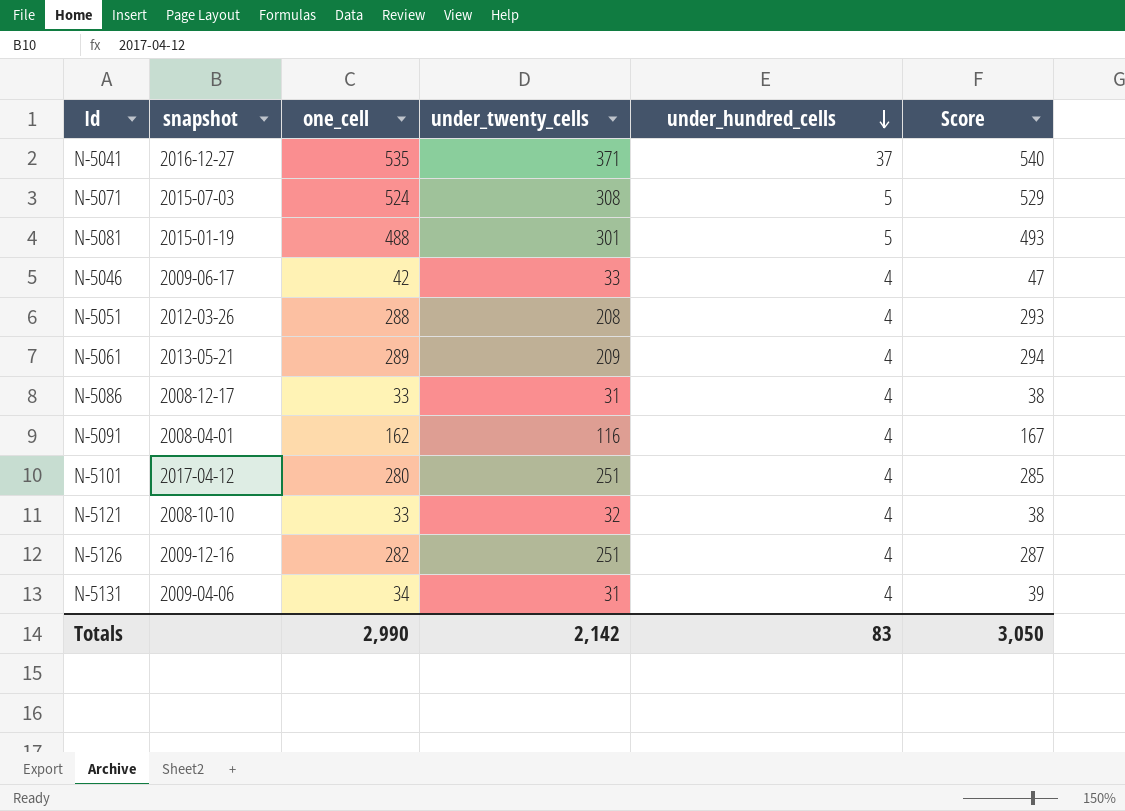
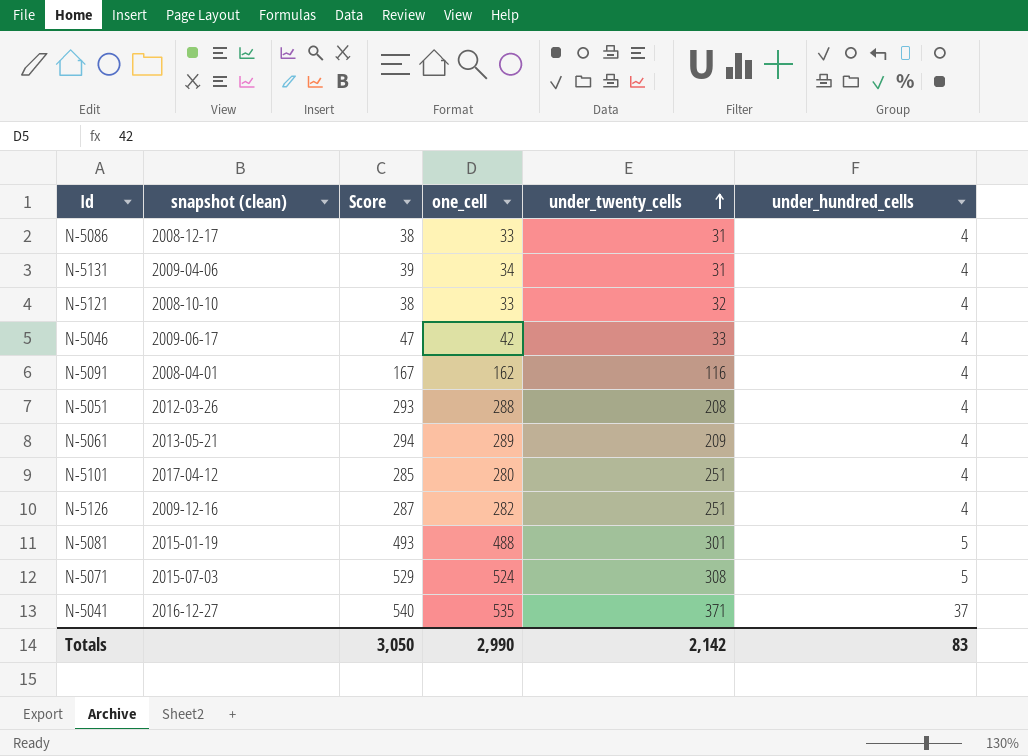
row order: under_hundred_cells descending -> under_twenty_cells ascending
column name: snapshot -> snapshot (clean)
column Score | position: 6 -> 3

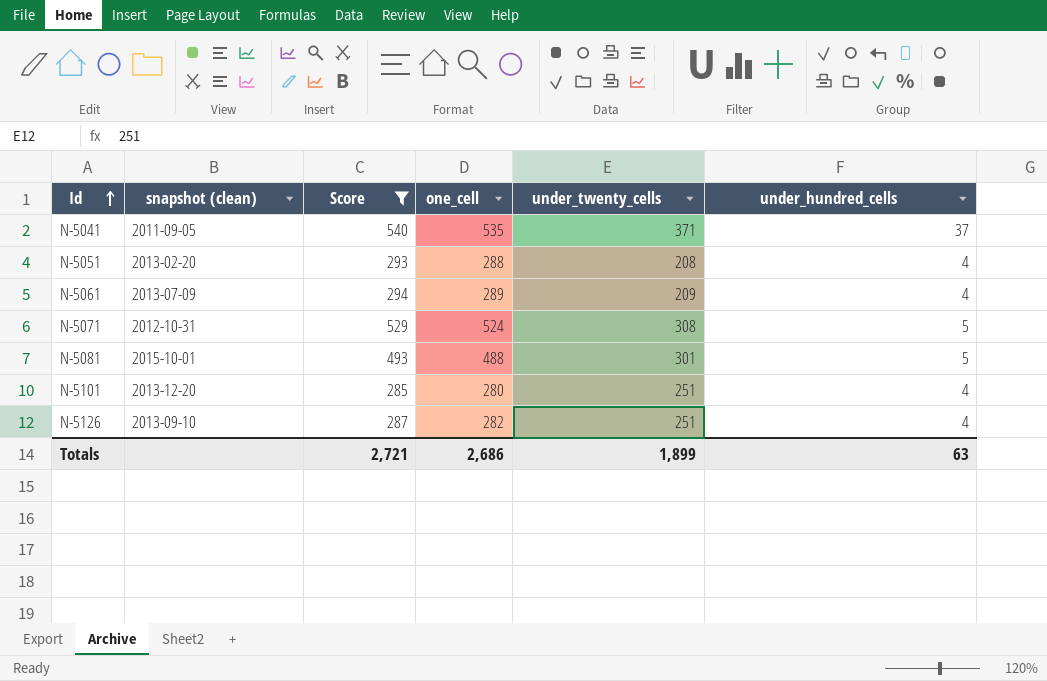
filter: none -> Score >= 285
row order: under_twenty_cells ascending -> Id ascending
N-5041 | snapshot (clean): 2016-12-27 -> 2011-09-05
N-5051 | snapshot (clean): 2012-03-26 -> 2013-02-20
N-5061 | snapshot (clean): 2013-05-21 -> 2013-07-09
N-5071 | snapshot (clean): 2015-07-03 -> 2012-10-31
N-5081 | snapshot (clean): 2015-01-19 -> 2015-10-01
N-5101 | snapshot (clean): 2017-04-12 -> 2013-12-20
N-5126 | snapshot (clean): 2009-12-16 -> 2013-09-10
Totals | Score: 3,050 -> 2,721
Totals | one_cell: 2,990 -> 2,686
Totals | under_twenty_cells: 2,142 -> 1,899
Totals | under_hundred_cells: 83 -> 63

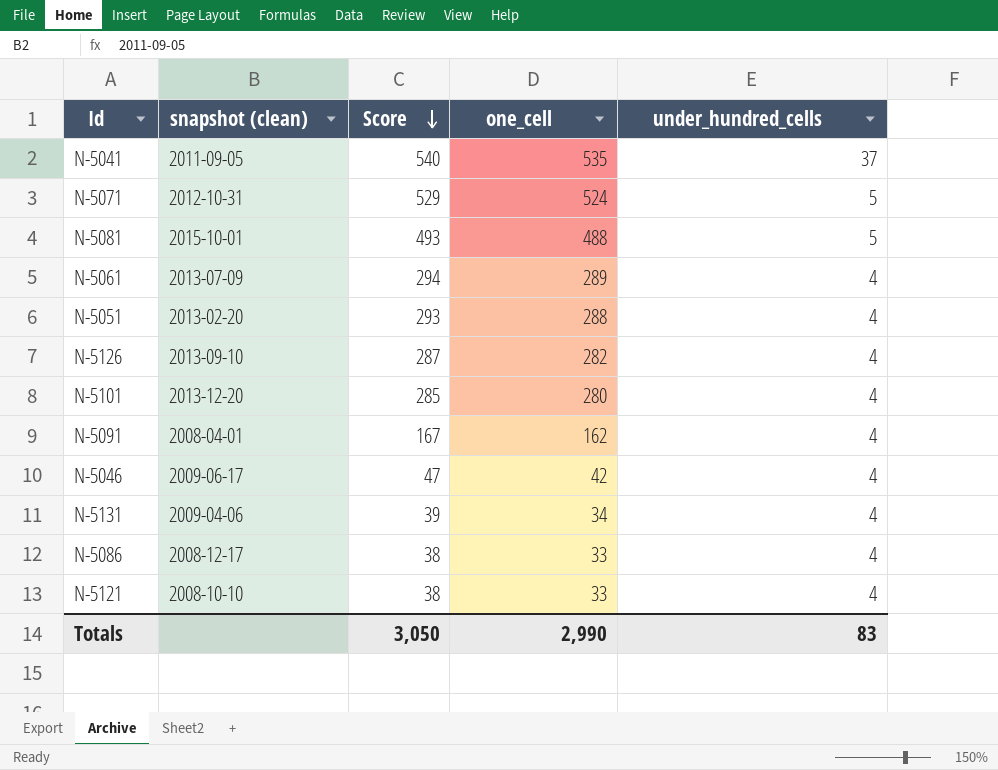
filter: Score >= 285 -> none
row order: Id ascending -> Score descending
column under_twenty_cells | position: 5 -> none
Totals | Score: 2,721 -> 3,050
Totals | one_cell: 2,686 -> 2,990
Totals | under_hundred_cells: 63 -> 83

